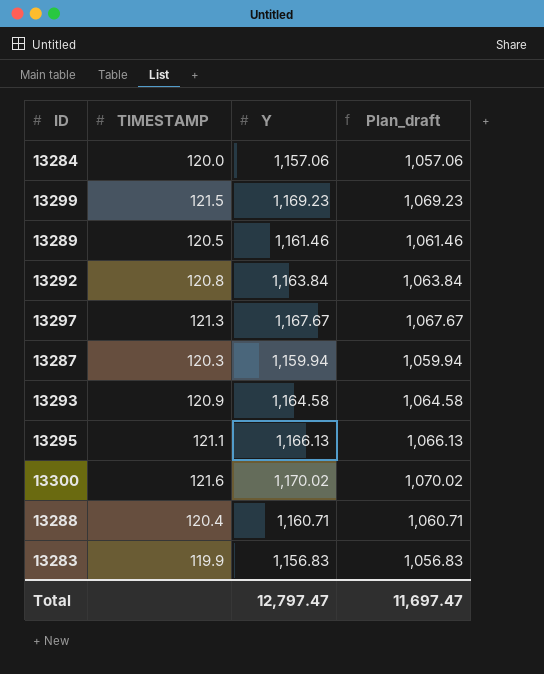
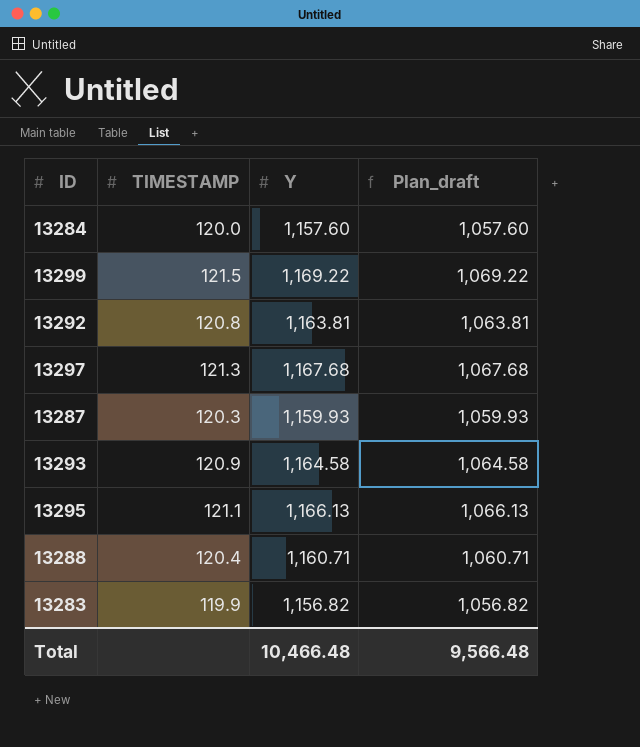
row 13289: 120.5 | 1,161.46 | 1,061.46 -> none
row 13300: 121.6 | 1,170.02 | 1,070.02 -> none
13284 | Y: 1,157.06 -> 1,157.60
13284 | Plan_draft: 1,057.06 -> 1,057.60
13299 | Y: 1,169.23 -> 1,169.22
13299 | Plan_draft: 1,069.23 -> 1,069.22
13292 | Y: 1,163.84 -> 1,163.81
13292 | Plan_draft: 1,063.84 -> 1,063.81
13297 | Y: 1,167.67 -> 1,167.68
13297 | Plan_draft: 1,067.67 -> 1,067.68
13287 | Y: 1,159.94 -> 1,159.93
13287 | Plan_draft: 1,059.94 -> 1,059.93
13283 | Y: 1,156.83 -> 1,156.82
13283 | Plan_draft: 1,056.83 -> 1,056.82
Total | Y: 12,797.47 -> 10,466.48
Total | Plan_draft: 11,697.47 -> 9,566.48

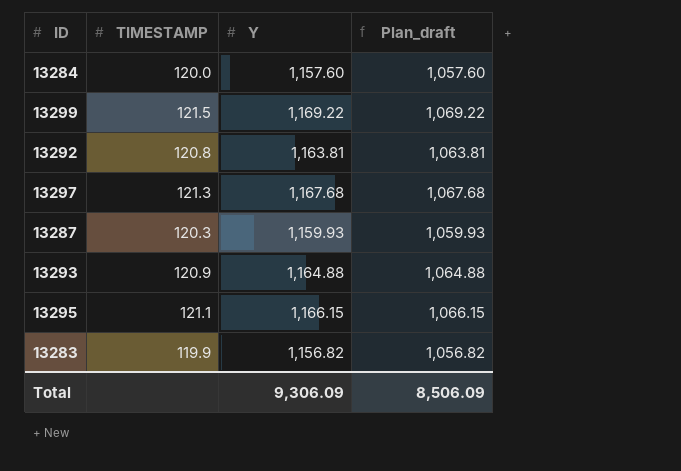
row 13288: 120.4 | 1,160.71 | 1,060.71 -> none
13293 | Y: 1,164.58 -> 1,164.88
13293 | Plan_draft: 1,064.58 -> 1,064.88
13295 | Y: 1,166.13 -> 1,166.15
13295 | Plan_draft: 1,066.13 -> 1,066.15
Total | Y: 10,466.48 -> 9,306.09
Total | Plan_draft: 9,566.48 -> 8,506.09

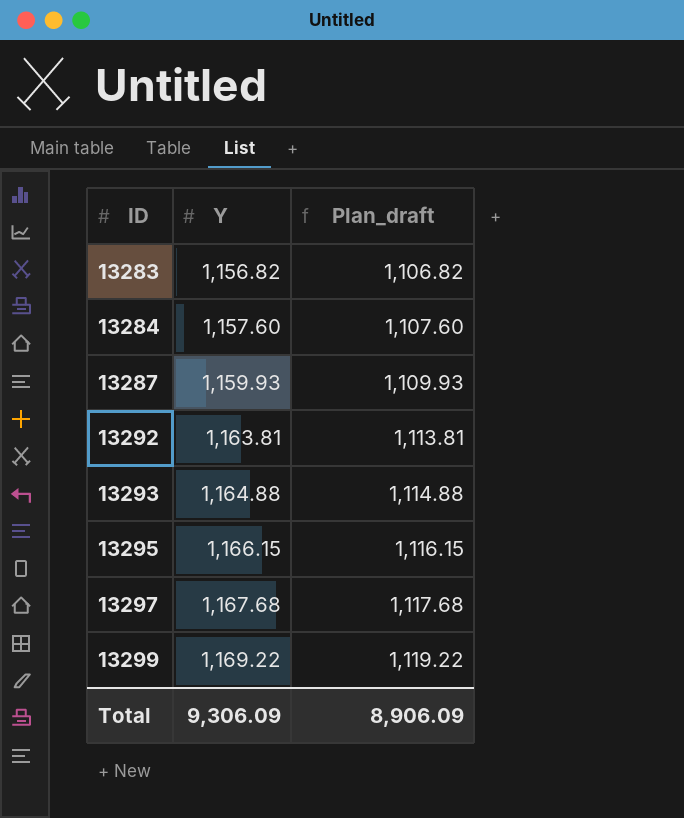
row order: none -> ID ascending
column TIMESTAMP | position: 2 -> none
column Plan_draft | formula: [Y] - 100 -> [Y] - 50
Total | Plan_draft: 8,506.09 -> 8,906.09

